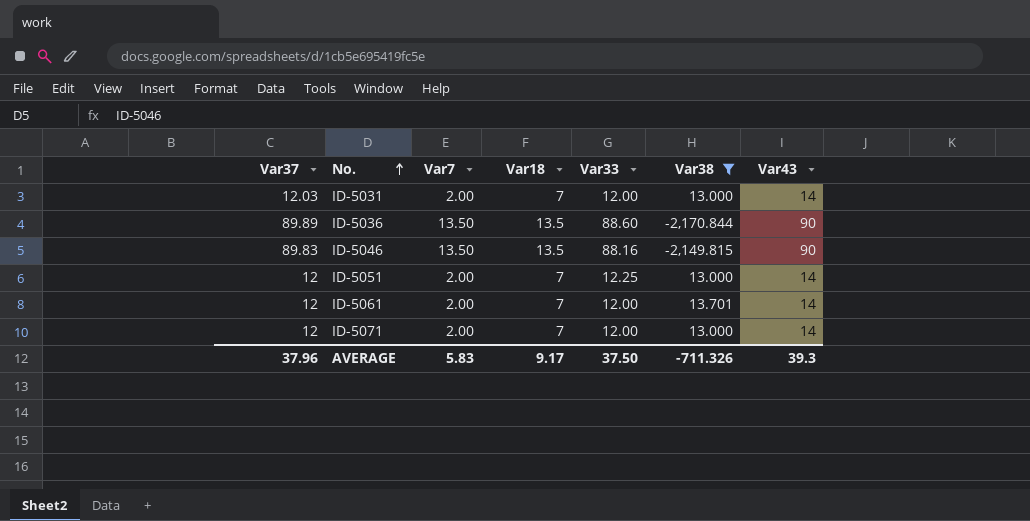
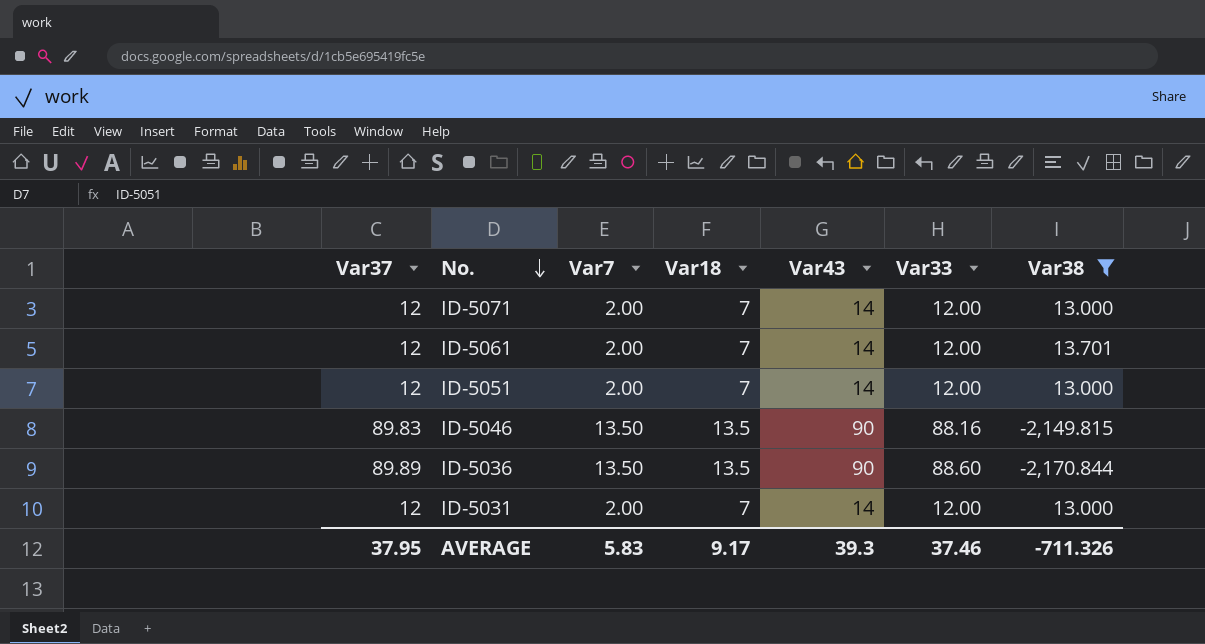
row order: No. ascending -> No. descending
column Var43 | position: 7 -> 5
ID-5051 | Var33: 12.25 -> 12.00
ID-5031 | Var37: 12.03 -> 12
AVERAGE | Var37: 37.96 -> 37.95
AVERAGE | Var33: 37.50 -> 37.46

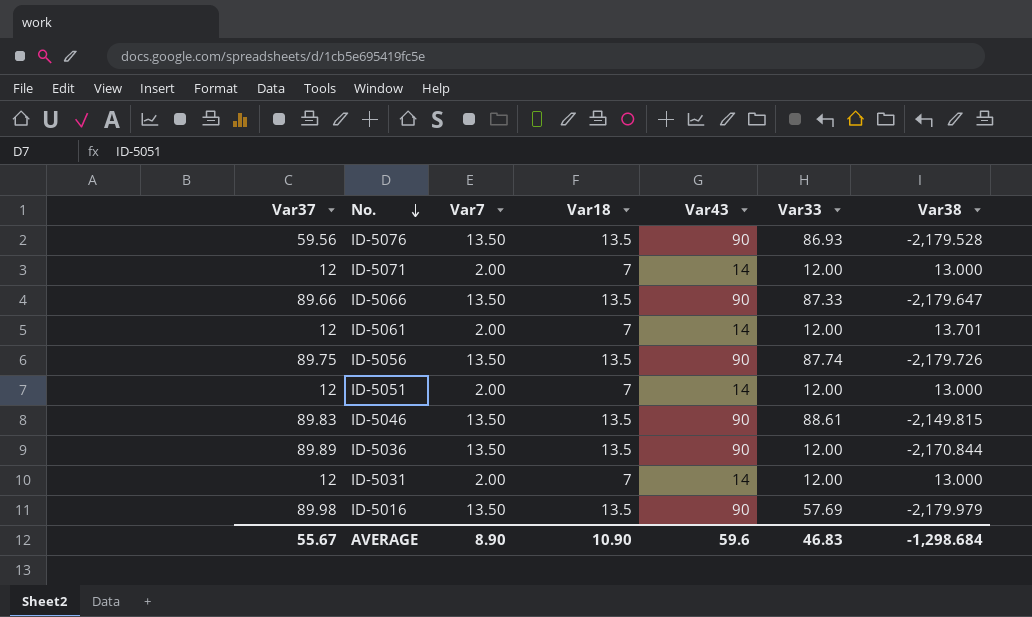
filter: Var38 >= -2,170.844 -> none
ID-5046 | Var33: 88.16 -> 88.61
ID-5036 | Var33: 88.60 -> 12.00
AVERAGE | Var37: 37.95 -> 55.67
AVERAGE | Var7: 5.83 -> 8.90
AVERAGE | Var18: 9.17 -> 10.90
AVERAGE | Var43: 39.3 -> 59.6
AVERAGE | Var33: 37.46 -> 46.83
AVERAGE | Var38: -711.326 -> -1,298.684

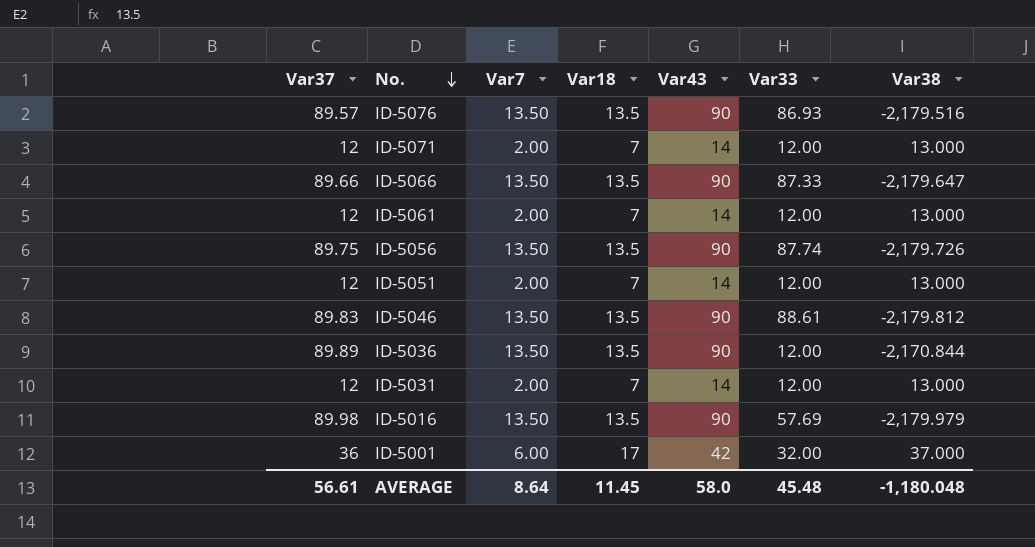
ID-5076 | Var37: 59.56 -> 89.57
ID-5076 | Var38: -2,179.528 -> -2,179.516
ID-5061 | Var38: 13.701 -> 13.000
ID-5046 | Var38: -2,149.815 -> -2,179.812
row ID-5001: none -> 36 | 6.00 | 17 | 42 | 32.00 | 37.000
AVERAGE | Var37: 55.67 -> 56.61
AVERAGE | Var7: 8.90 -> 8.64
AVERAGE | Var18: 10.90 -> 11.45
AVERAGE | Var43: 59.6 -> 58.0
AVERAGE | Var33: 46.83 -> 45.48
AVERAGE | Var38: -1,298.684 -> -1,180.048

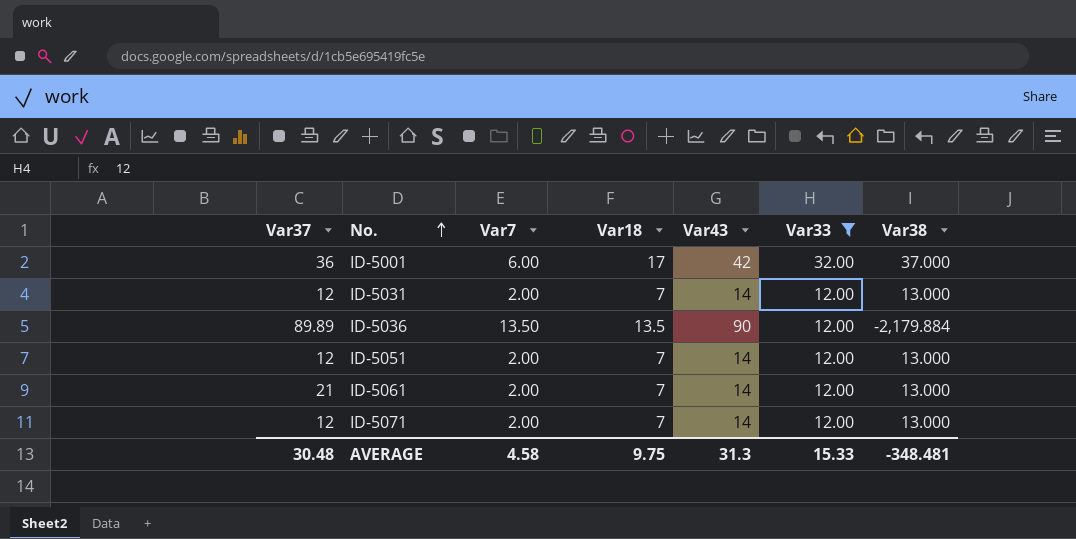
filter: none -> Var33 <= 32.00
row order: No. descending -> No. ascending
ID-5036 | Var38: -2,170.844 -> -2,179.884
ID-5061 | Var37: 12 -> 21
AVERAGE | Var37: 56.61 -> 30.48
AVERAGE | Var7: 8.64 -> 4.58
AVERAGE | Var18: 11.45 -> 9.75
AVERAGE | Var43: 58.0 -> 31.3
AVERAGE | Var33: 45.48 -> 15.33
AVERAGE | Var38: -1,180.048 -> -348.481

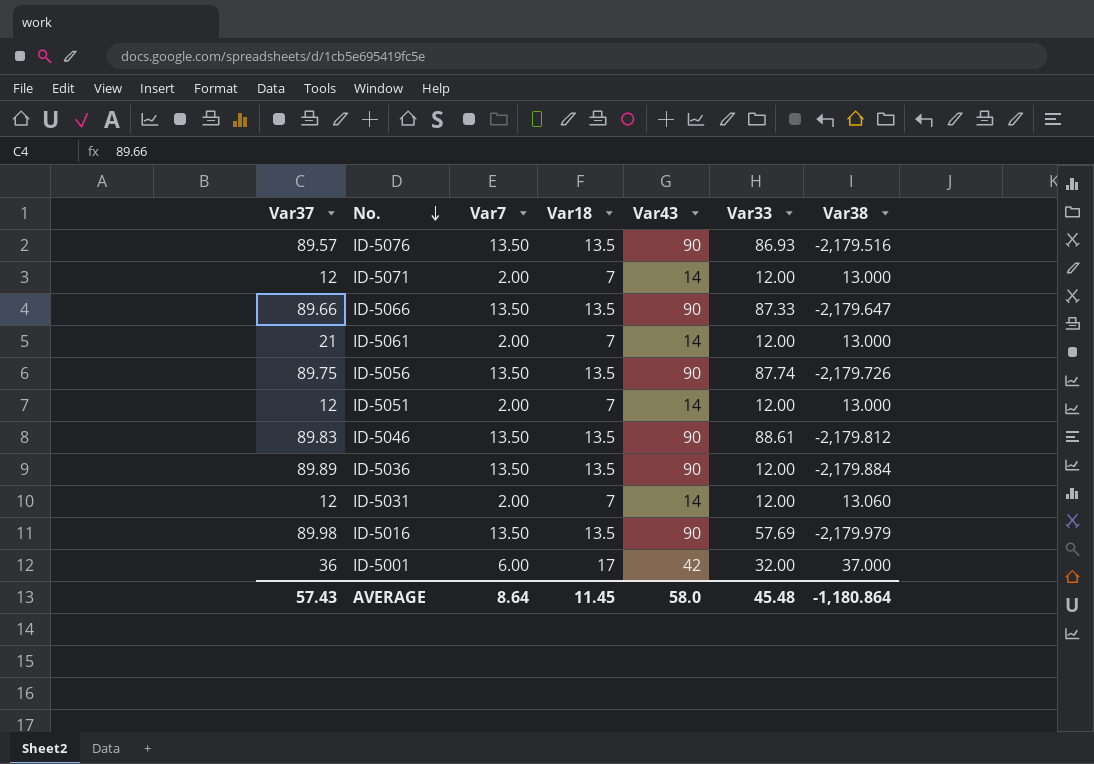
filter: Var33 <= 32.00 -> none
row order: No. ascending -> No. descending
ID-5031 | Var38: 13.000 -> 13.060
AVERAGE | Var37: 30.48 -> 57.43
AVERAGE | Var7: 4.58 -> 8.64
AVERAGE | Var18: 9.75 -> 11.45
AVERAGE | Var43: 31.3 -> 58.0
AVERAGE | Var33: 15.33 -> 45.48
AVERAGE | Var38: -348.481 -> -1,180.864

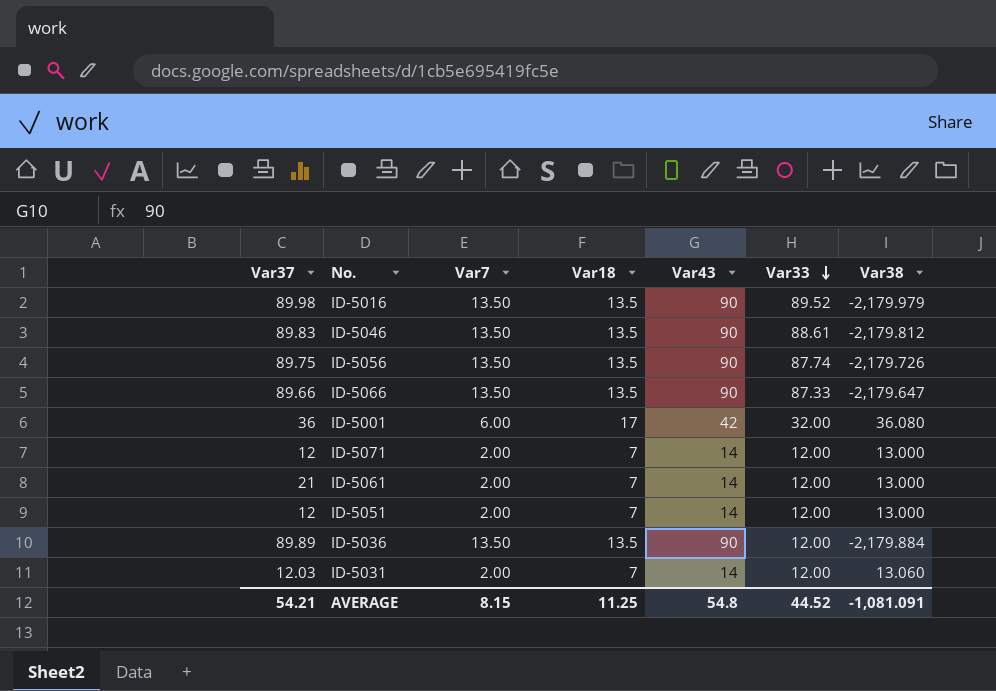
row order: No. descending -> Var33 descending
row ID-5076: 89.57 | 13.50 | 13.5 | 90 | 86.93 | -2,179.516 -> none
ID-5016 | Var33: 57.69 -> 89.52
ID-5001 | Var38: 37.000 -> 36.080
ID-5031 | Var37: 12 -> 12.03
AVERAGE | Var37: 57.43 -> 54.21
AVERAGE | Var7: 8.64 -> 8.15
AVERAGE | Var18: 11.45 -> 11.25
AVERAGE | Var43: 58.0 -> 54.8
AVERAGE | Var33: 45.48 -> 44.52
AVERAGE | Var38: -1,180.864 -> -1,081.091

